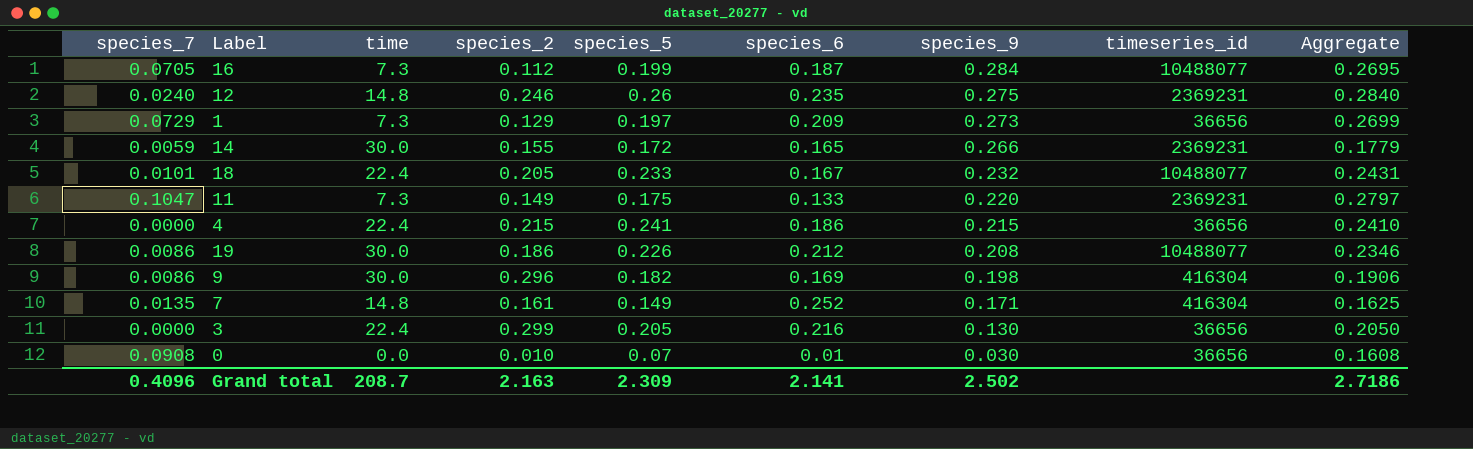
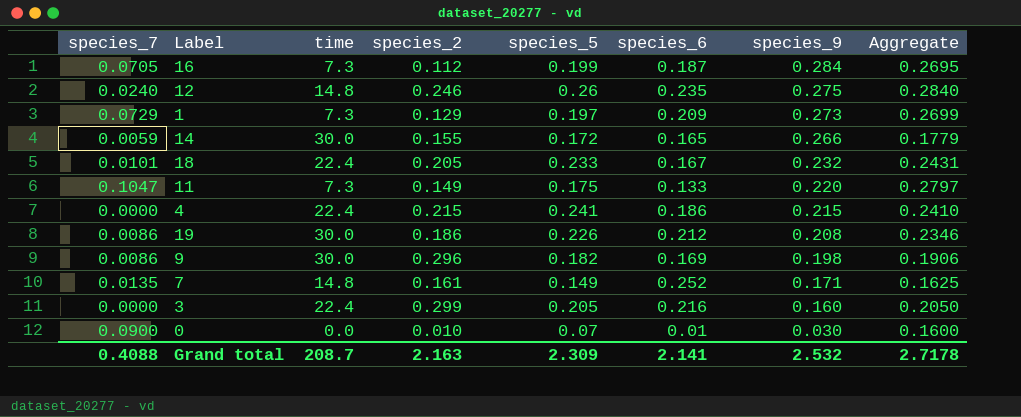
column timeseries_id | position: 8 -> none
3 | species_9: 0.130 -> 0.160
0 | species_7: 0.0908 -> 0.0900
0 | Aggregate: 0.1608 -> 0.1600
Grand total | species_7: 0.4096 -> 0.4088
Grand total | species_9: 2.502 -> 2.532
Grand total | Aggregate: 2.7186 -> 2.7178

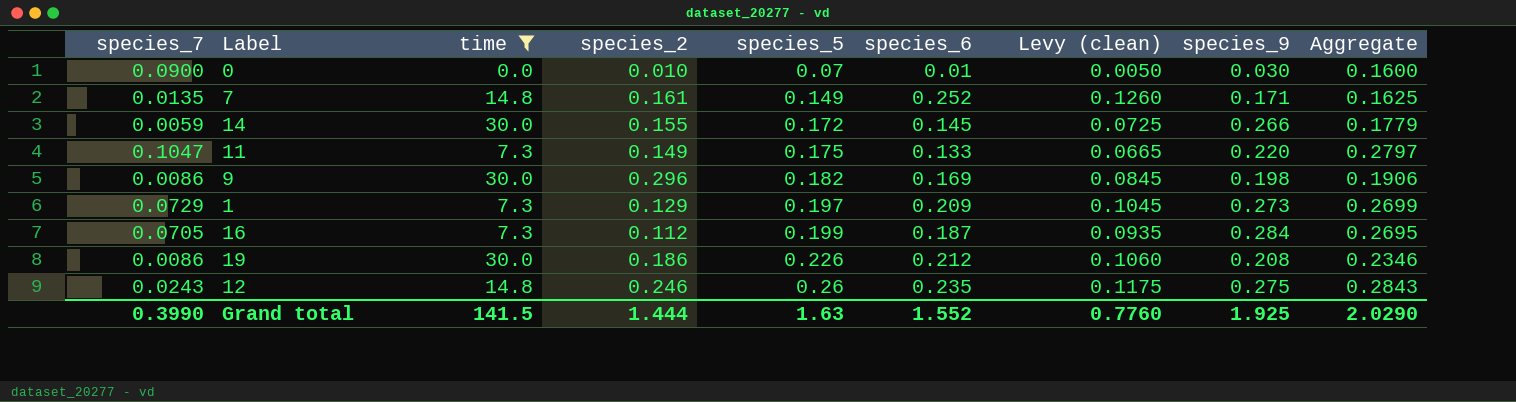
filter: none -> time != 22.4
row order: species_9 descending -> species_5 ascending
column Levy (clean) | formula: none -> [species_6] * 0.5
14 | species_6: 0.165 -> 0.145
12 | species_7: 0.0240 -> 0.0243
12 | Aggregate: 0.2840 -> 0.2843
Grand total | species_7: 0.4088 -> 0.3990
Grand total | time: 208.7 -> 141.5
Grand total | species_2: 2.163 -> 1.444
Grand total | species_5: 2.309 -> 1.63
Grand total | species_6: 2.141 -> 1.552
Grand total | species_9: 2.532 -> 1.925
Grand total | Aggregate: 2.7178 -> 2.0290

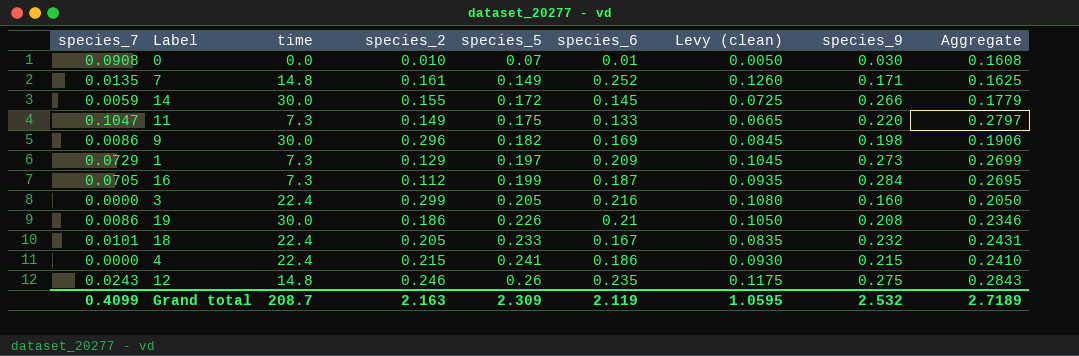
filter: time != 22.4 -> none
0 | species_7: 0.0900 -> 0.0908
0 | Aggregate: 0.1600 -> 0.1608
19 | species_6: 0.212 -> 0.21
19 | Levy (clean): 0.1060 -> 0.1050
Grand total | species_7: 0.3990 -> 0.4099
Grand total | time: 141.5 -> 208.7
Grand total | species_2: 1.444 -> 2.163
Grand total | species_5: 1.63 -> 2.309
Grand total | species_6: 1.552 -> 2.119
Grand total | Levy (clean): 0.7760 -> 1.0595
Grand total | species_9: 1.925 -> 2.532
Grand total | Aggregate: 2.0290 -> 2.7189

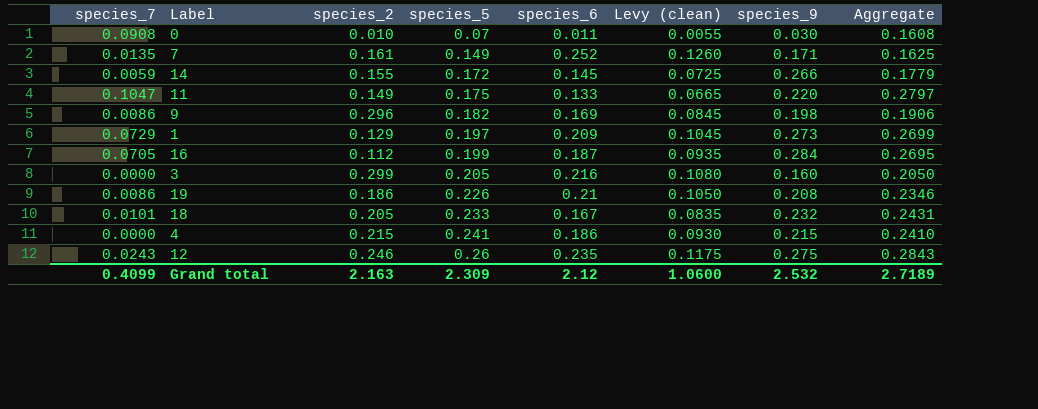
column time | position: 3 -> none
0 | species_6: 0.01 -> 0.011
0 | Levy (clean): 0.0050 -> 0.0055
Grand total | species_6: 2.119 -> 2.12
Grand total | Levy (clean): 1.0595 -> 1.0600

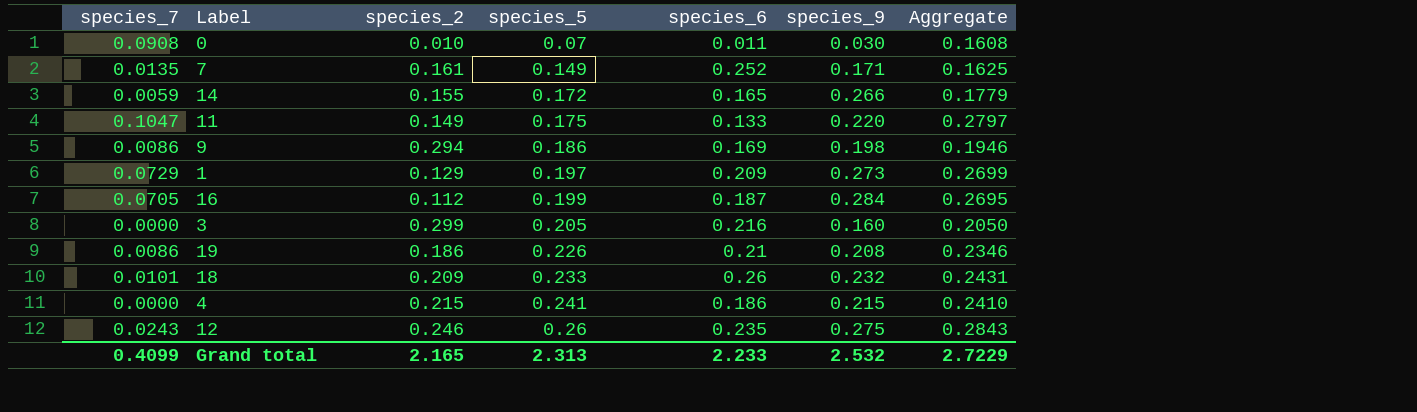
column Levy (clean) | formula: [species_6] * 0.5 -> none
14 | species_6: 0.145 -> 0.165
9 | species_2: 0.296 -> 0.294
9 | species_5: 0.182 -> 0.186
9 | Aggregate: 0.1906 -> 0.1946
18 | species_2: 0.205 -> 0.209
18 | species_6: 0.167 -> 0.26
Grand total | species_2: 2.163 -> 2.165
Grand total | species_5: 2.309 -> 2.313
Grand total | species_6: 2.12 -> 2.233
Grand total | Aggregate: 2.7189 -> 2.7229

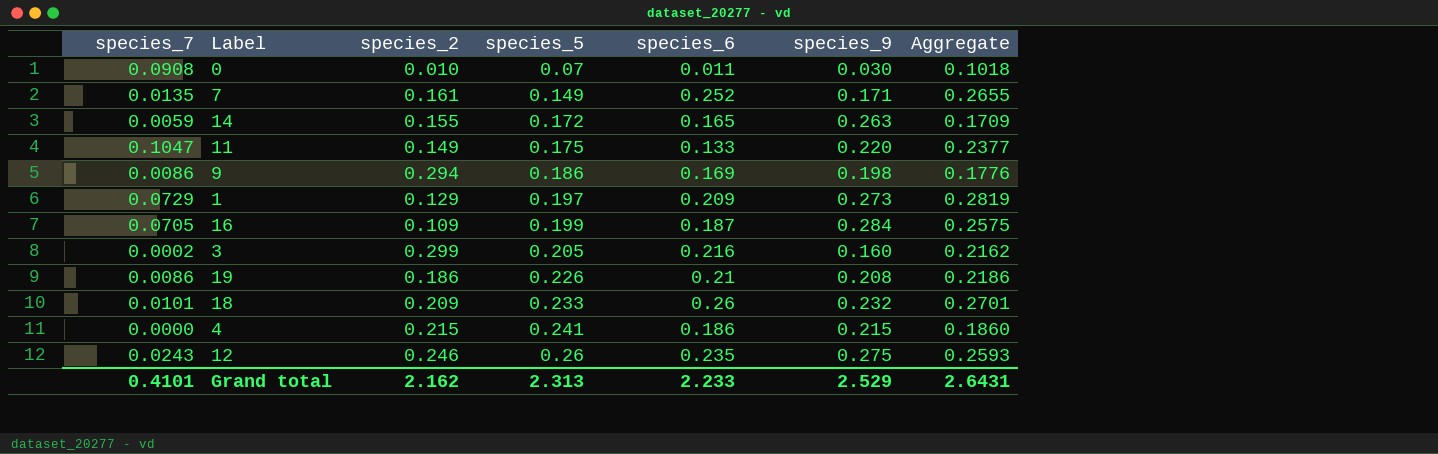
column Aggregate | formula: [species_7] + [species_5] -> [species_7] + [species_6]
14 | species_9: 0.266 -> 0.263
16 | species_2: 0.112 -> 0.109
3 | species_7: 0.0000 -> 0.0002
Grand total | species_7: 0.4099 -> 0.4101
Grand total | species_2: 2.165 -> 2.162
Grand total | species_9: 2.532 -> 2.529
Grand total | Aggregate: 2.7229 -> 2.6431

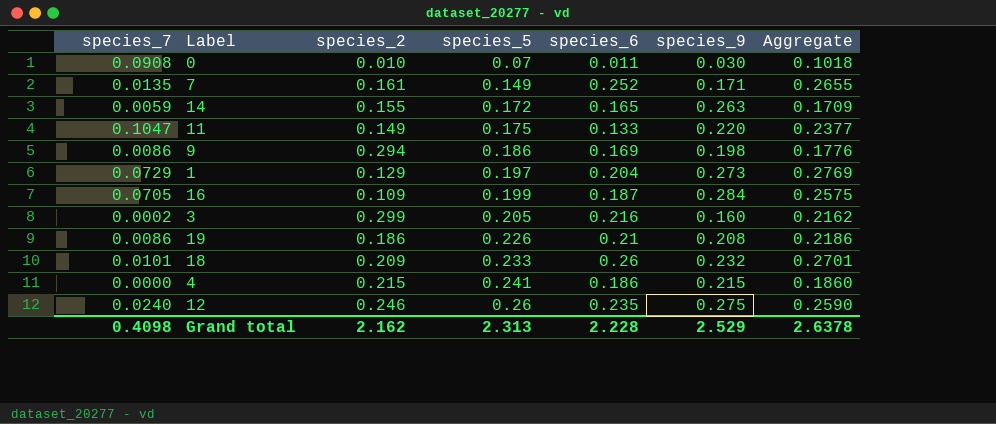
1 | species_6: 0.209 -> 0.204
1 | Aggregate: 0.2819 -> 0.2769
12 | species_7: 0.0243 -> 0.0240
12 | Aggregate: 0.2593 -> 0.2590
Grand total | species_7: 0.4101 -> 0.4098
Grand total | species_6: 2.233 -> 2.228
Grand total | Aggregate: 2.6431 -> 2.6378

